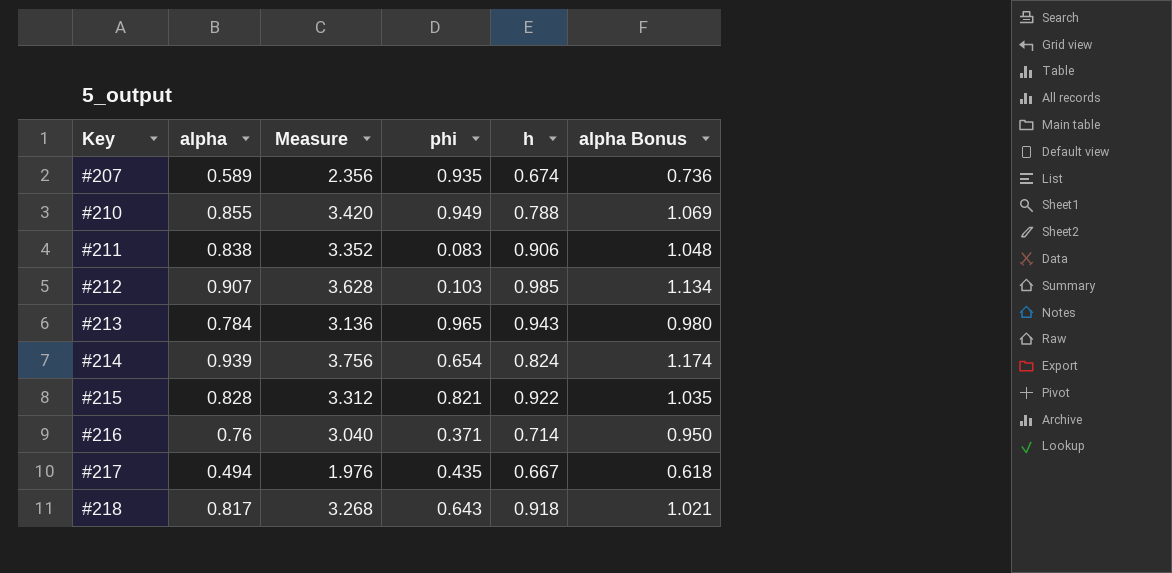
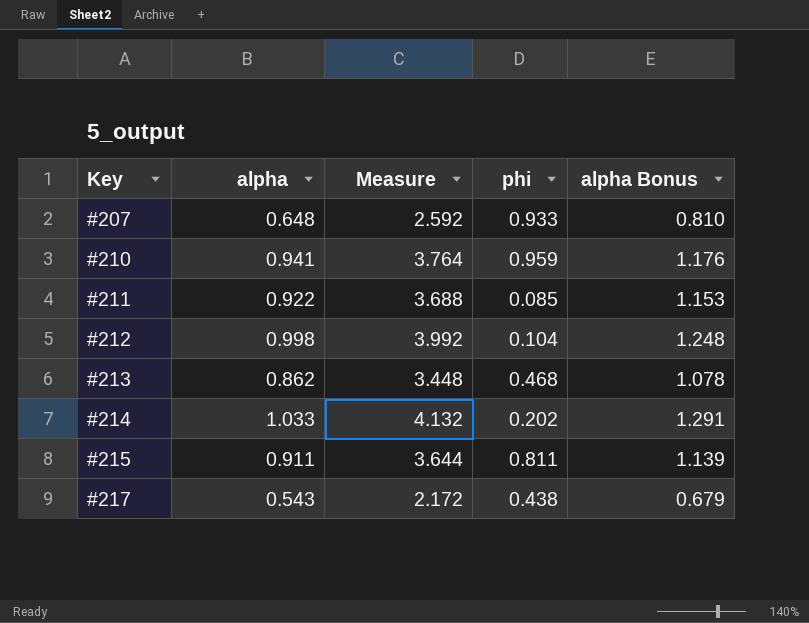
column h | position: 5 -> none
row #216: 0.76 | 3.040 | 0.371 | 0.714 | 0.950 -> none
row #218: 0.817 | 3.268 | 0.643 | 0.918 | 1.021 -> none
#207 | alpha: 0.589 -> 0.648
#207 | Measure: 2.356 -> 2.592
#207 | phi: 0.935 -> 0.933
#207 | alpha Bonus: 0.736 -> 0.810
#210 | alpha: 0.855 -> 0.941
#210 | Measure: 3.420 -> 3.764
#210 | phi: 0.949 -> 0.959
#210 | alpha Bonus: 1.069 -> 1.176
#211 | alpha: 0.838 -> 0.922
#211 | Measure: 3.352 -> 3.688
#211 | phi: 0.083 -> 0.085
#211 | alpha Bonus: 1.048 -> 1.153
#212 | alpha: 0.907 -> 0.998
#212 | Measure: 3.628 -> 3.992
#212 | phi: 0.103 -> 0.104
#212 | alpha Bonus: 1.134 -> 1.248
#213 | alpha: 0.784 -> 0.862
#213 | Measure: 3.136 -> 3.448
#213 | phi: 0.965 -> 0.468
#213 | alpha Bonus: 0.980 -> 1.078
#214 | alpha: 0.939 -> 1.033
#214 | Measure: 3.756 -> 4.132
#214 | phi: 0.654 -> 0.202
#214 | alpha Bonus: 1.174 -> 1.291
#215 | alpha: 0.828 -> 0.911
#215 | Measure: 3.312 -> 3.644
#215 | phi: 0.821 -> 0.811
#215 | alpha Bonus: 1.035 -> 1.139
#217 | alpha: 0.494 -> 0.543
#217 | Measure: 1.976 -> 2.172
#217 | phi: 0.435 -> 0.438
#217 | alpha Bonus: 0.618 -> 0.679

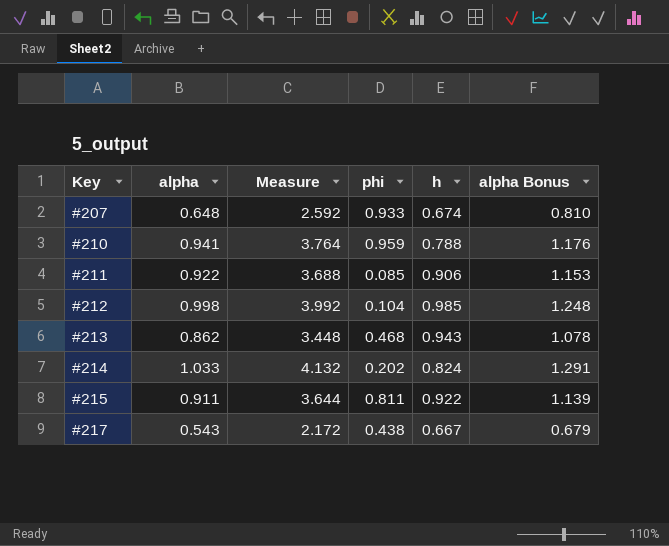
column h | position: none -> 5

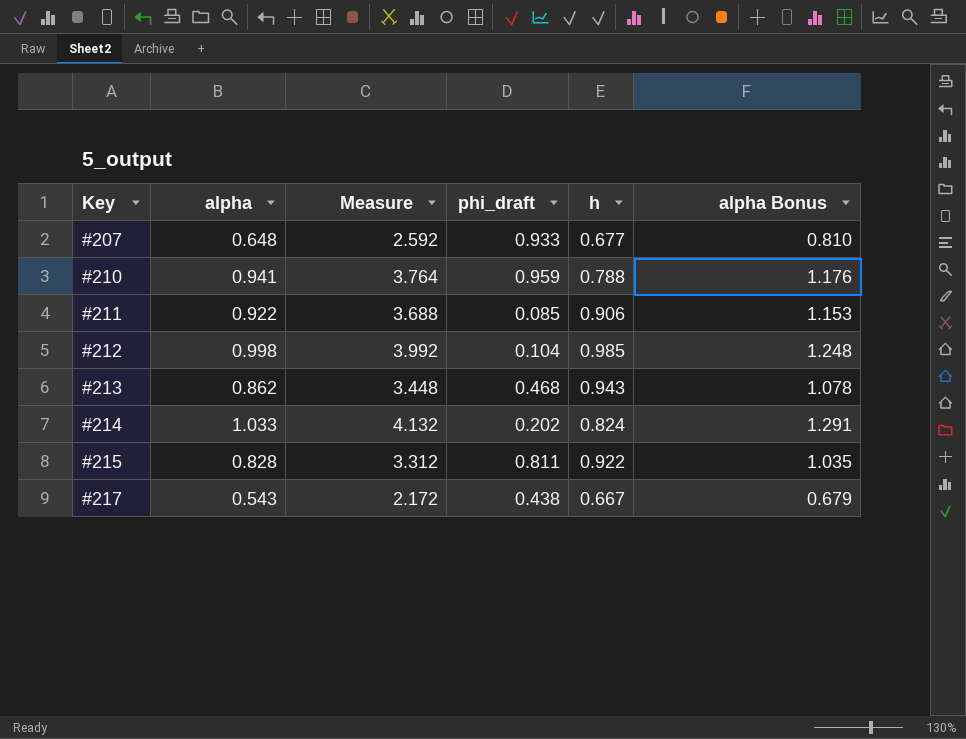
column name: phi -> phi_draft
#207 | h: 0.674 -> 0.677
#215 | alpha: 0.911 -> 0.828
#215 | Measure: 3.644 -> 3.312
#215 | alpha Bonus: 1.139 -> 1.035

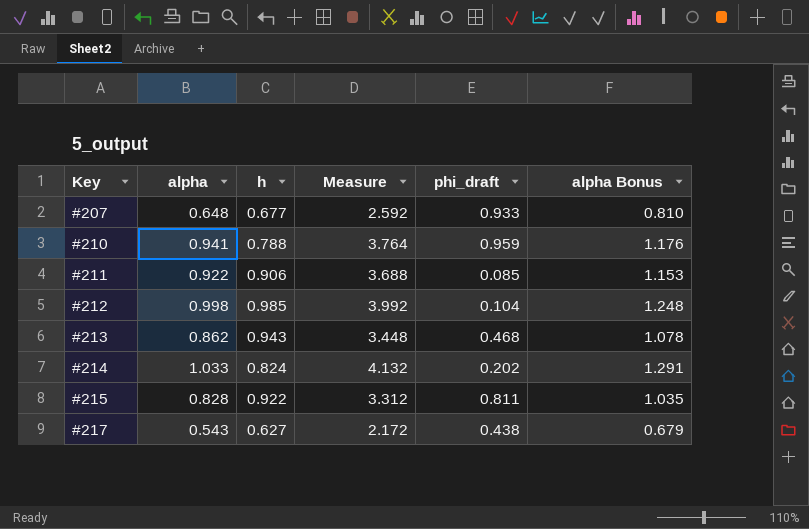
column h | position: 5 -> 3
#217 | h: 0.667 -> 0.627

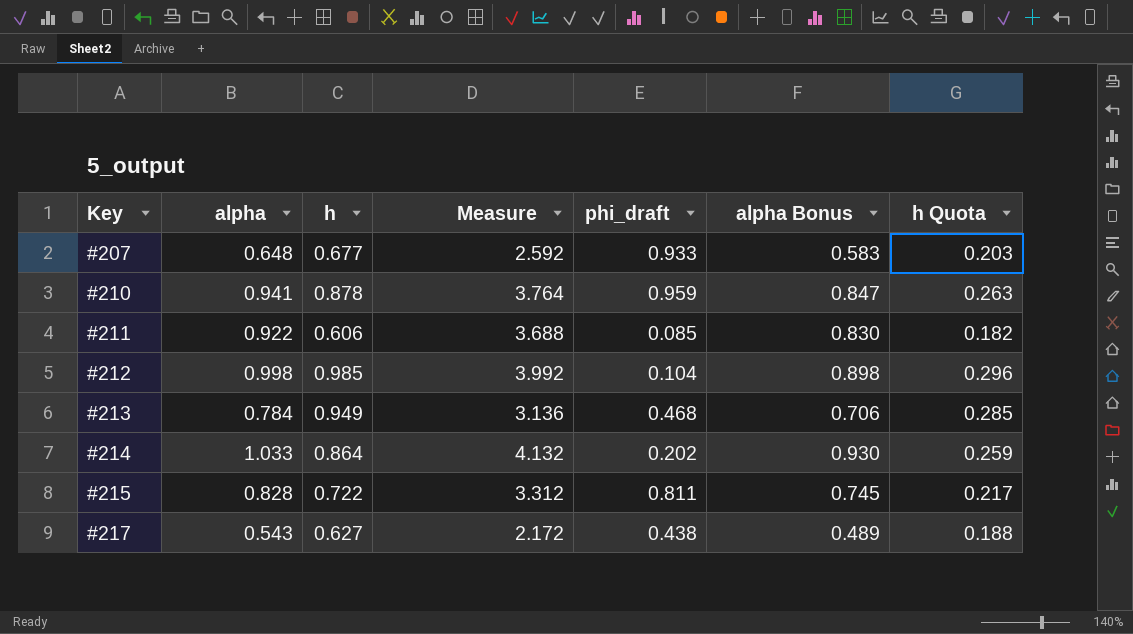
column alpha Bonus | formula: [alpha] * 1.25 -> [alpha] * 0.9
column h Quota | formula: none -> [h] * 0.3
#210 | h: 0.788 -> 0.878
#211 | h: 0.906 -> 0.606
#213 | alpha: 0.862 -> 0.784
#213 | h: 0.943 -> 0.949
#213 | Measure: 3.448 -> 3.136
#214 | h: 0.824 -> 0.864
#215 | h: 0.922 -> 0.722

